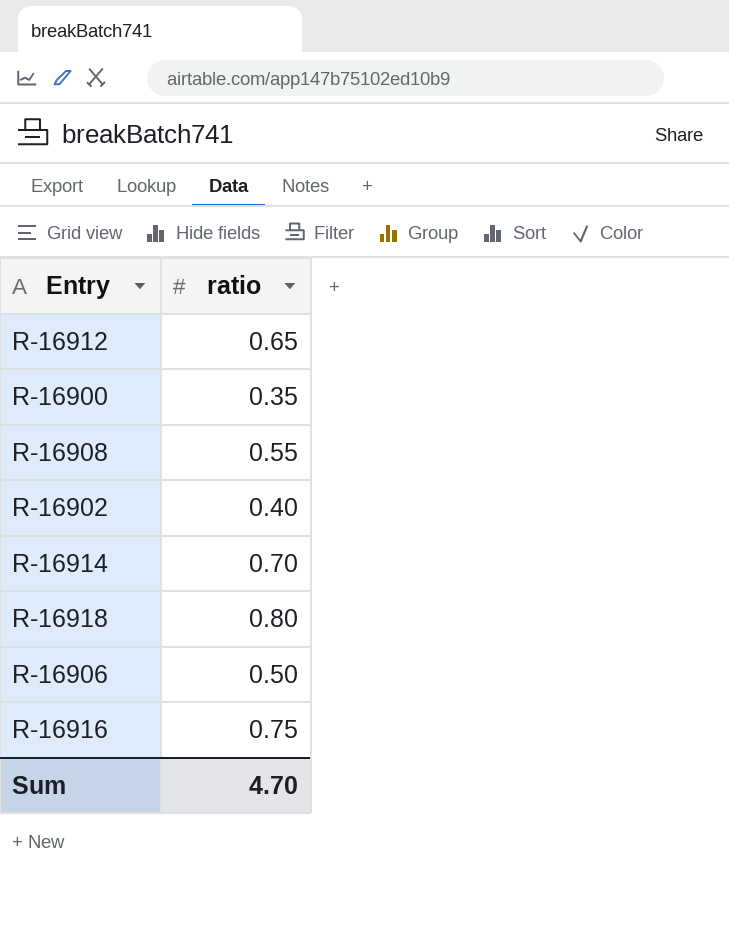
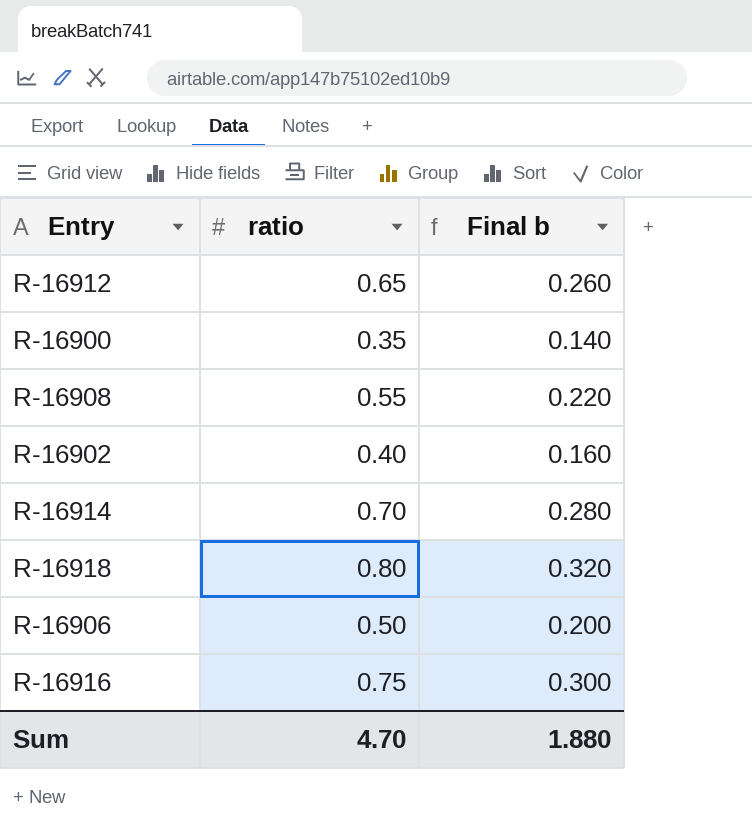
column Final b | formula: none -> [ratio] * 0.4

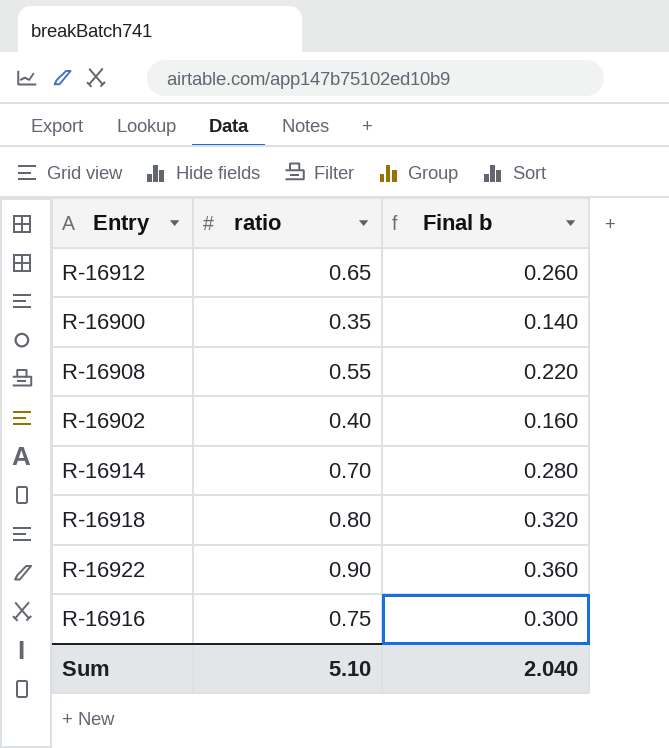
row R-16906: 0.50 | 0.200 -> none
row R-16922: none -> 0.90 | 0.360
Sum | ratio: 4.70 -> 5.10
Sum | Final b: 1.880 -> 2.040

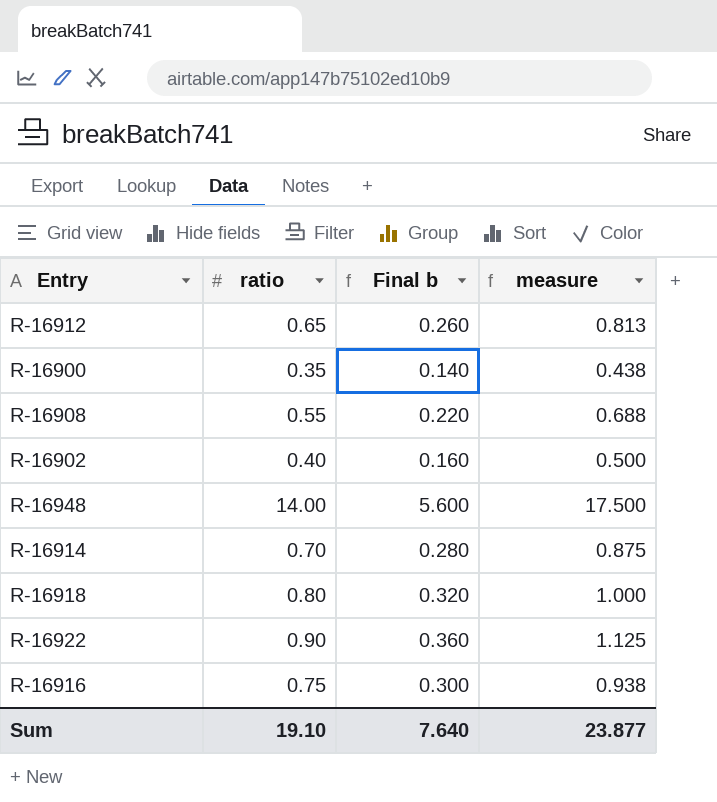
column measure | formula: none -> [ratio] * 1.25
row R-16948: none -> 14.00 | 5.600 | 17.500
Sum | ratio: 5.10 -> 19.10
Sum | Final b: 2.040 -> 7.640

